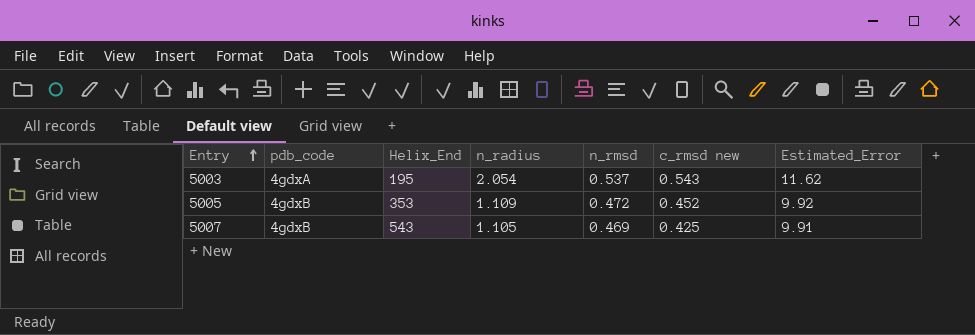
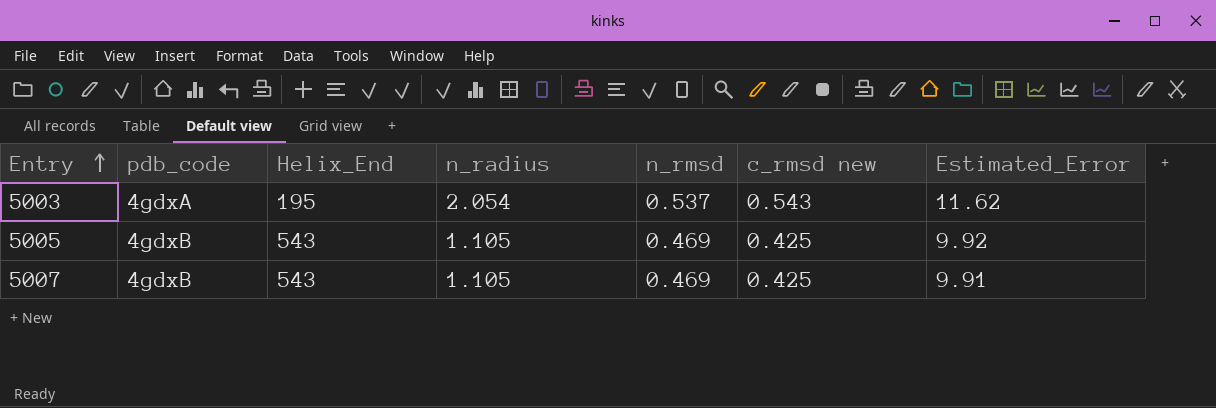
5005 | Helix_End: 353 -> 543
5005 | n_radius: 1.109 -> 1.105
5005 | n_rmsd: 0.472 -> 0.469
5005 | c_rmsd new: 0.452 -> 0.425

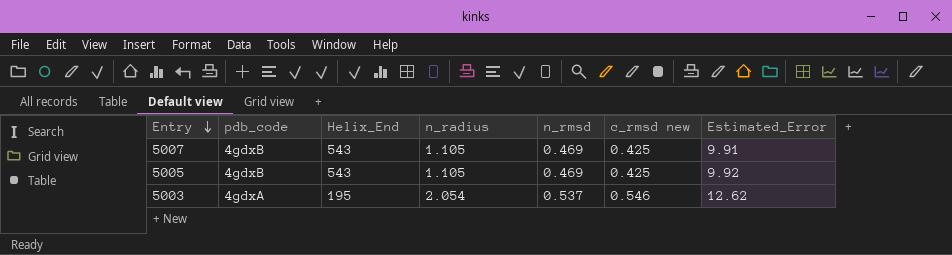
row order: Entry ascending -> Entry descending
5003 | c_rmsd new: 0.543 -> 0.546
5003 | Estimated_Error: 11.62 -> 12.62

